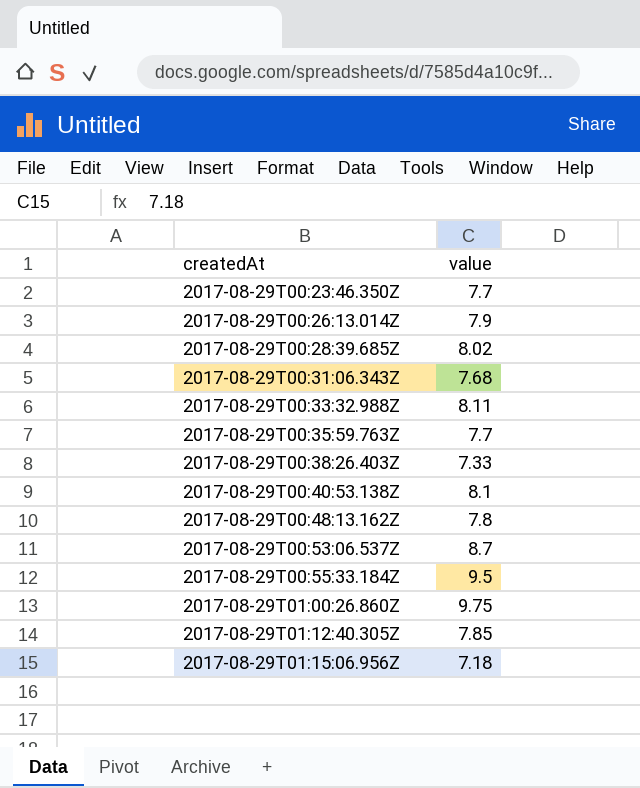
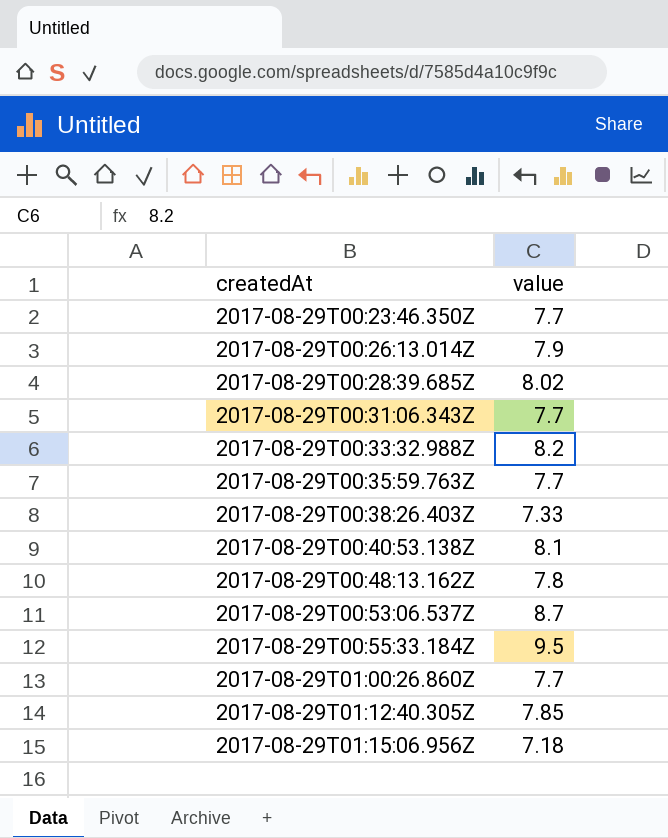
2017-08-29T00:31:06.343Z | value: 7.68 -> 7.7
2017-08-29T00:33:32.988Z | value: 8.11 -> 8.2
2017-08-29T01:00:26.860Z | value: 9.75 -> 7.7

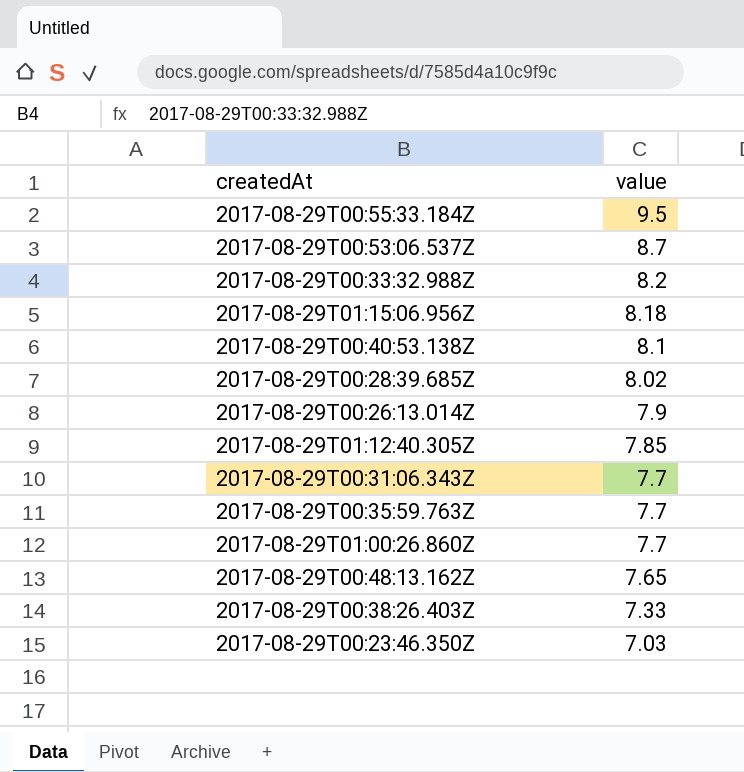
row order: createdAt ascending -> value descending
2017-08-29T01:15:06.956Z | value: 7.18 -> 8.18
2017-08-29T00:48:13.162Z | value: 7.8 -> 7.65
2017-08-29T00:23:46.350Z | value: 7.7 -> 7.03

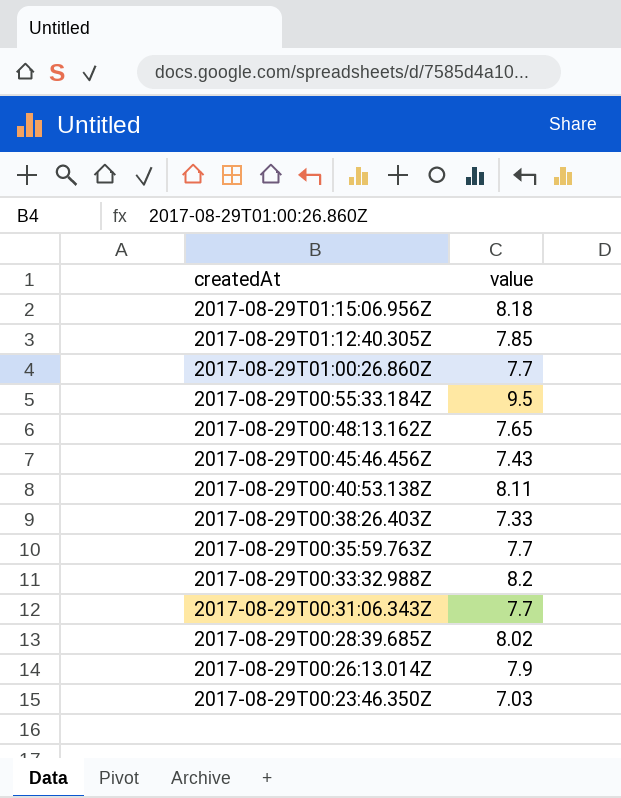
row order: value descending -> createdAt descending
row 2017-08-29T00:53:06.537Z: 8.7 -> none
row 2017-08-29T00:45:46.456Z: none -> 7.43
2017-08-29T00:40:53.138Z | value: 8.1 -> 8.11

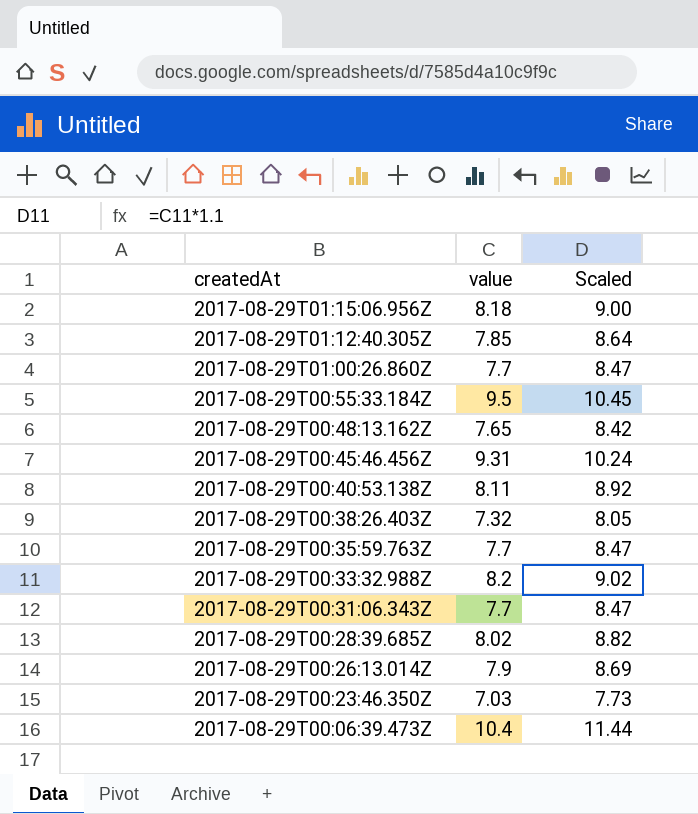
column Scaled | formula: none -> [value] * 1.1
2017-08-29T00:45:46.456Z | value: 7.43 -> 9.31
2017-08-29T00:38:26.403Z | value: 7.33 -> 7.32
row 2017-08-29T00:06:39.473Z: none -> 10.4 | 11.44

